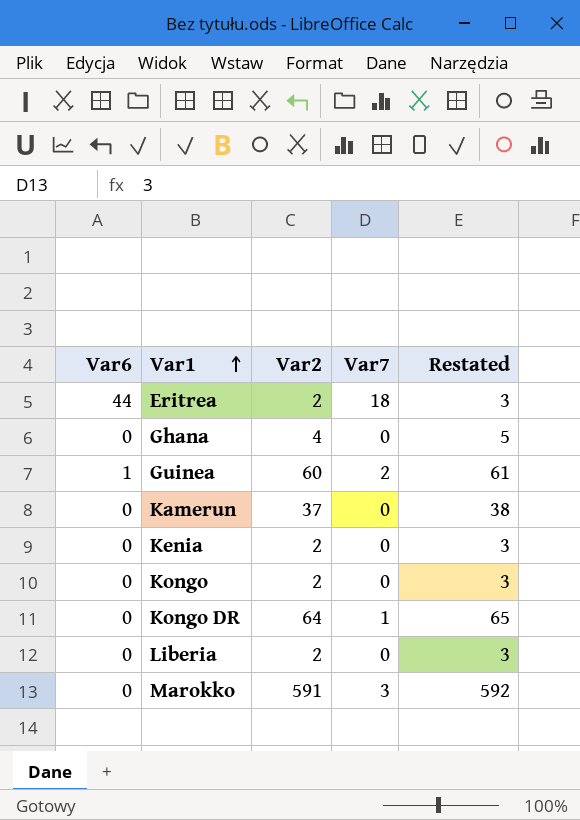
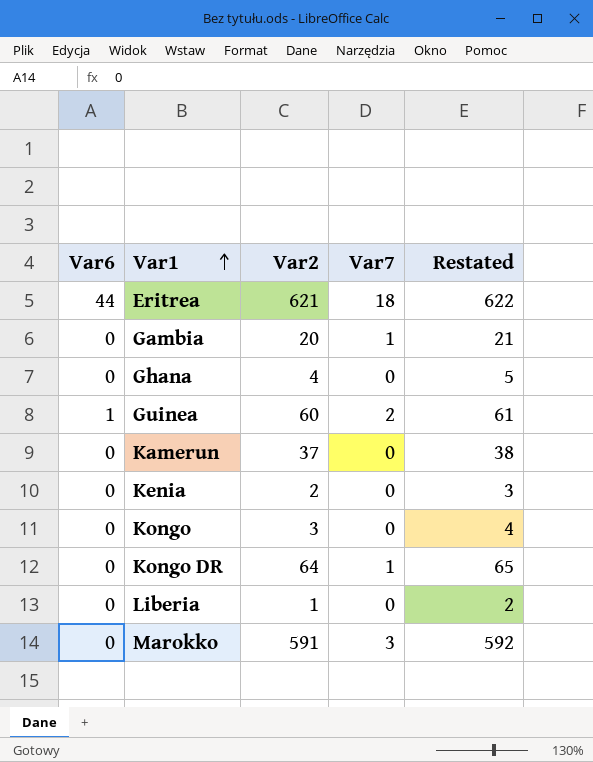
Eritrea | Var2: 2 -> 621
Eritrea | Restated: 3 -> 622
row Gambia: none -> 0 | 20 | 1 | 21
Kongo | Var2: 2 -> 3
Kongo | Restated: 3 -> 4
Liberia | Var2: 2 -> 1
Liberia | Restated: 3 -> 2

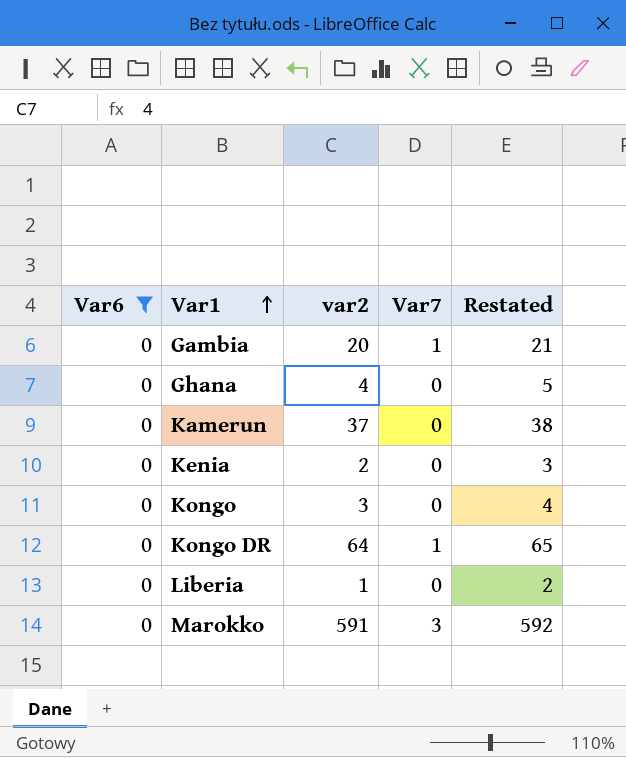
filter: none -> Var6 = 0
column name: Var2 -> var2

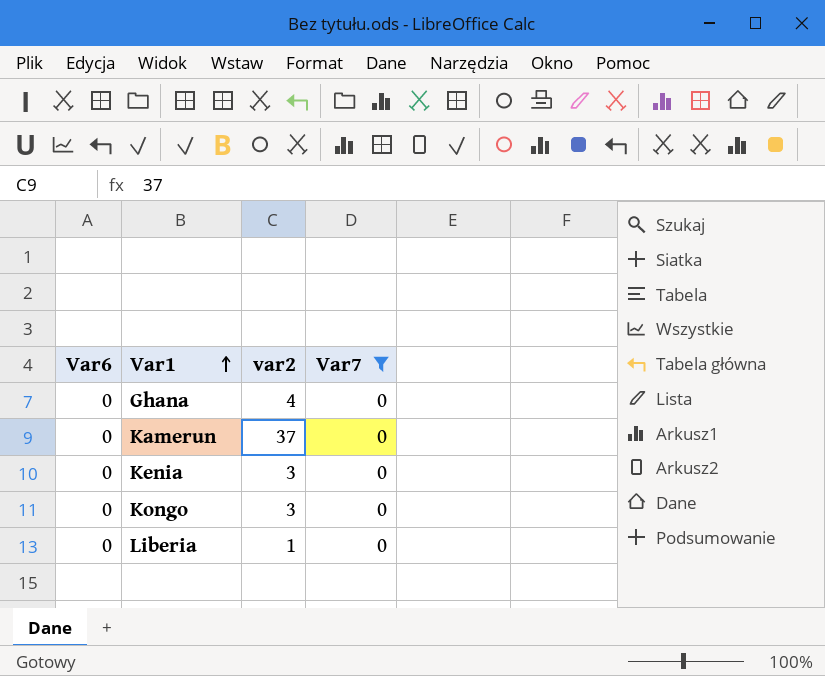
filter: Var6 = 0 -> Var7 = 0
column Restated | formula: [var2] + 1 -> none
Kenia | var2: 2 -> 3

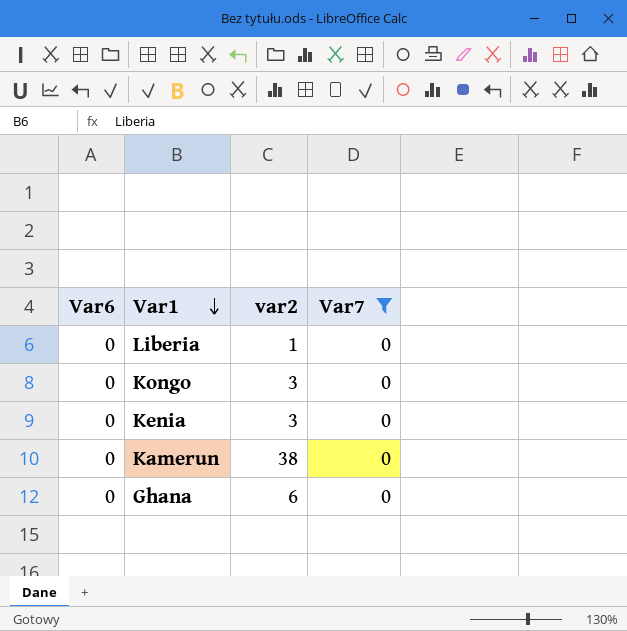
row order: Var1 ascending -> Var1 descending
Kamerun | var2: 37 -> 38
Ghana | var2: 4 -> 6

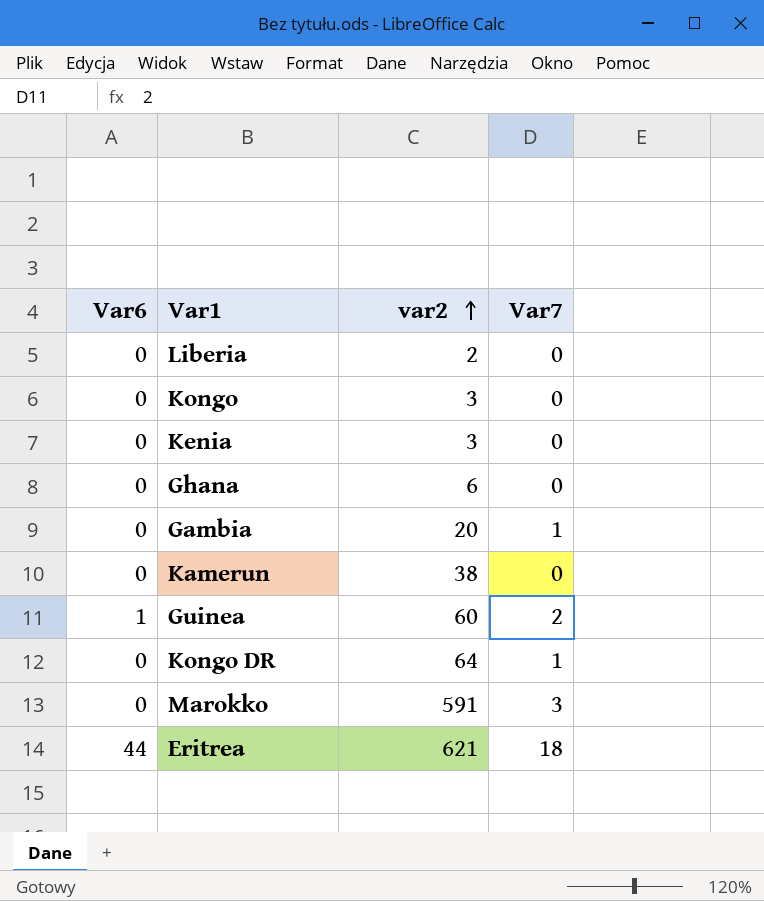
filter: Var7 = 0 -> none
row order: Var1 descending -> var2 ascending
Liberia | var2: 1 -> 2

